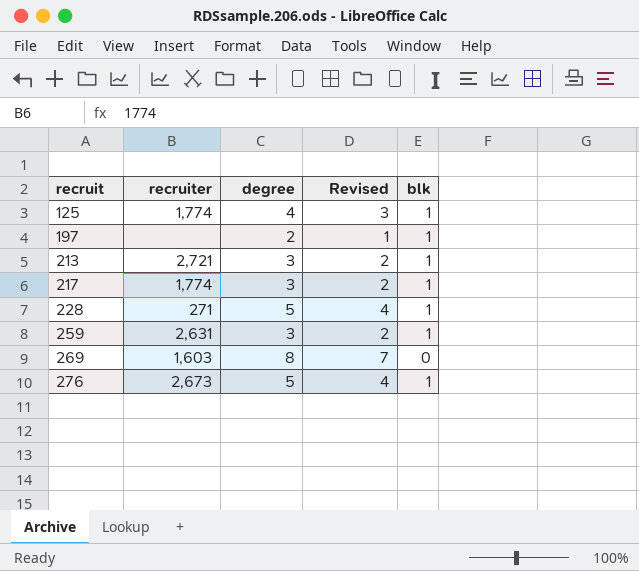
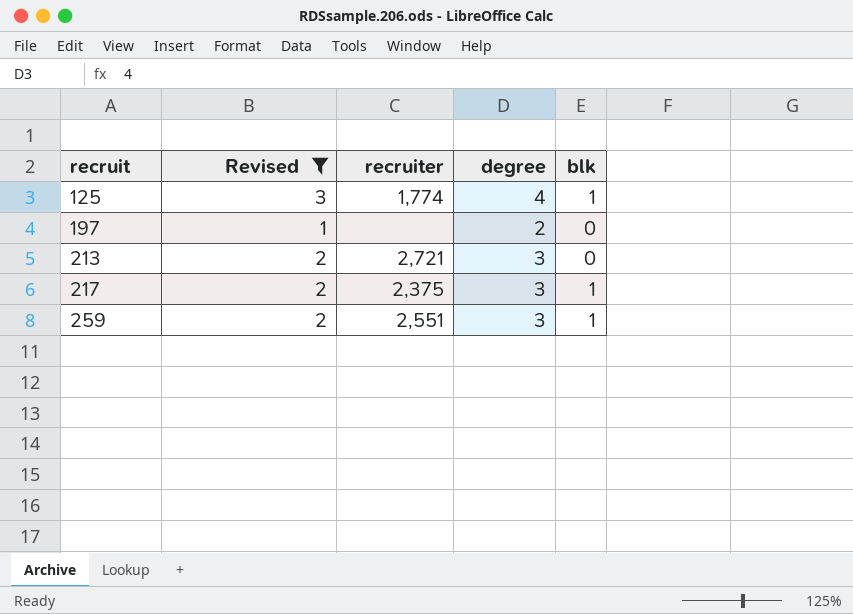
filter: none -> Revised <= 3
column Revised | position: 4 -> 2
197 | blk: 1 -> 0
213 | blk: 1 -> 0
217 | recruiter: 1,774 -> 2,375
259 | recruiter: 2,631 -> 2,551

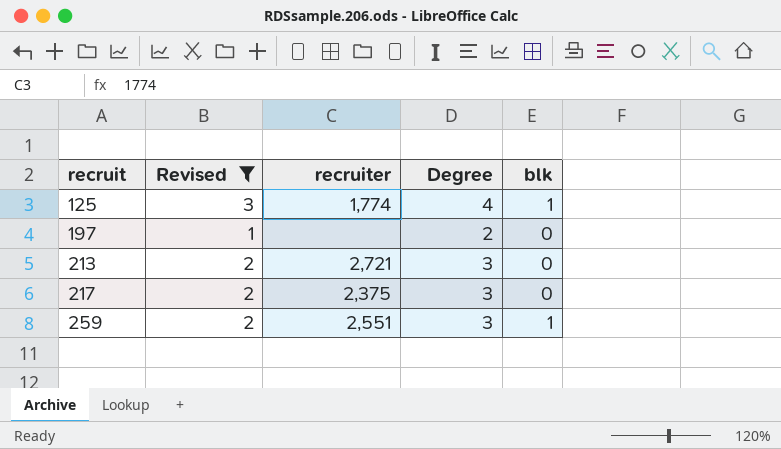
column name: degree -> Degree
217 | blk: 1 -> 0

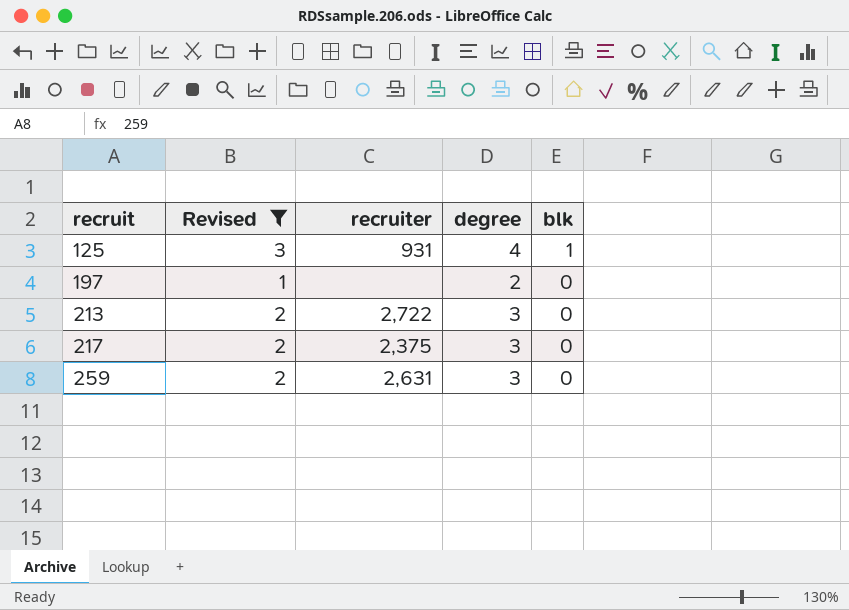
column name: Degree -> degree
125 | recruiter: 1,774 -> 931
213 | recruiter: 2,721 -> 2,722
259 | recruiter: 2,551 -> 2,631
259 | blk: 1 -> 0

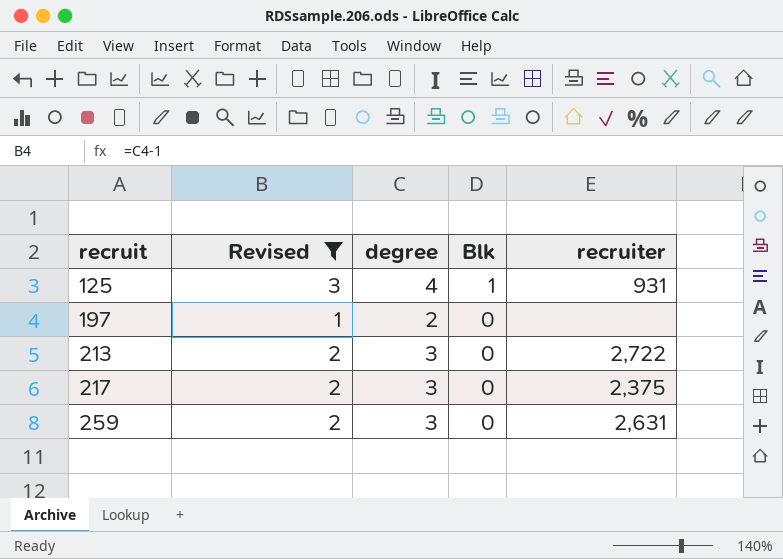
column name: blk -> Blk
column recruiter | position: 3 -> 5

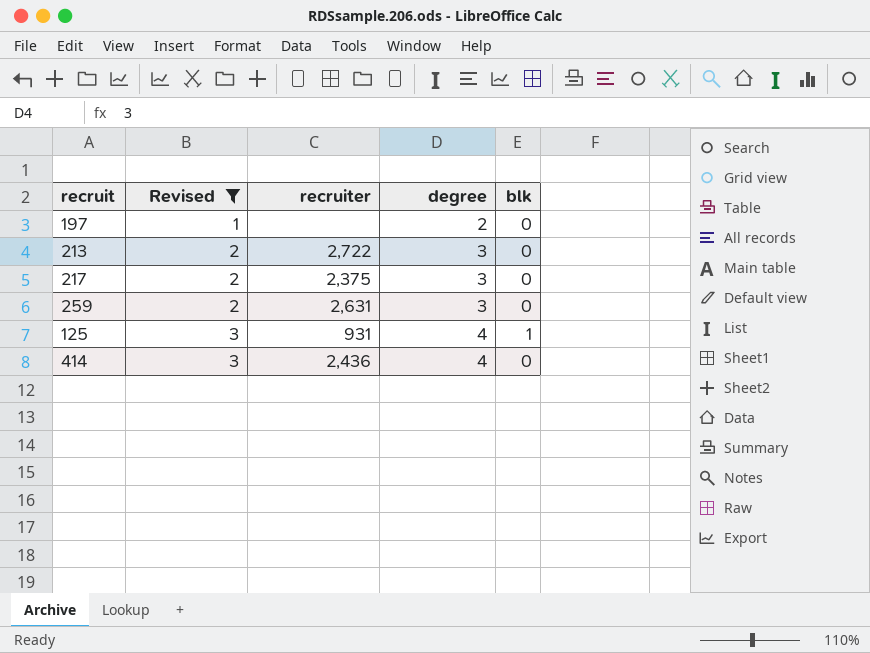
row order: recruit ascending -> Revised ascending
column recruiter | position: 5 -> 3
column name: Blk -> blk
row 414: none -> 3 | 2,436 | 4 | 0

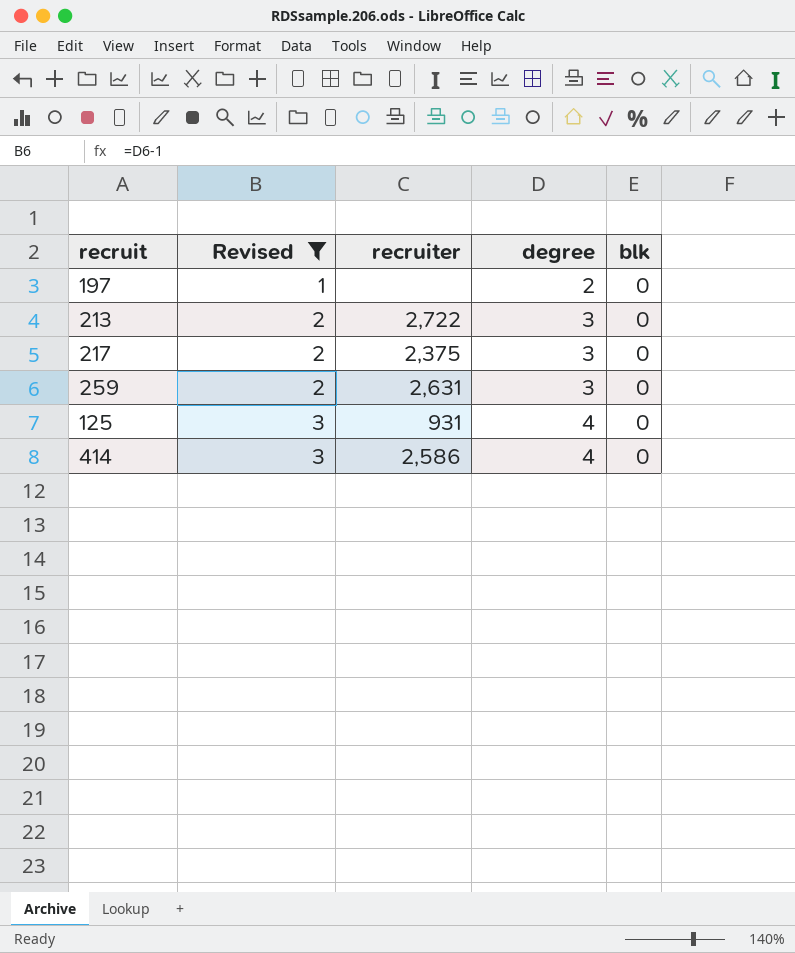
125 | blk: 1 -> 0
414 | recruiter: 2,436 -> 2,586

